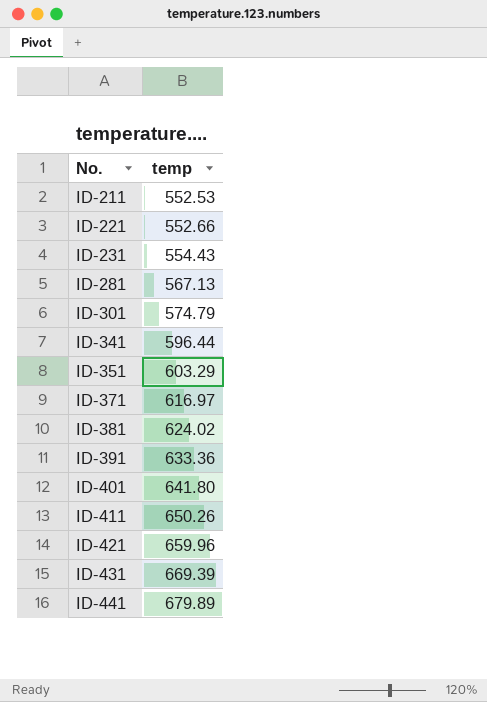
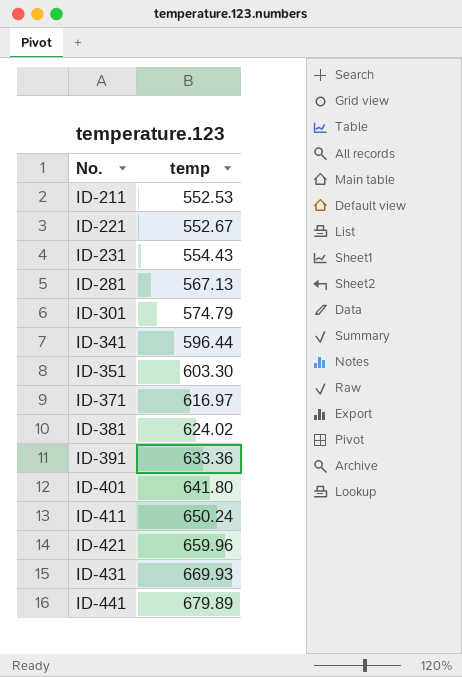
ID-221 | temp: 552.66 -> 552.67
ID-351 | temp: 603.29 -> 603.30
ID-411 | temp: 650.26 -> 650.24
ID-431 | temp: 669.39 -> 669.93

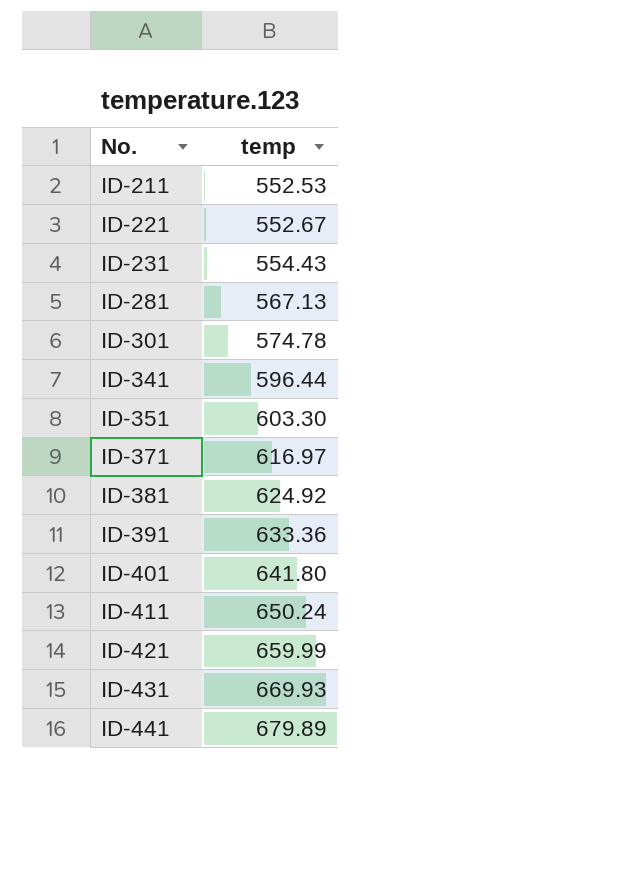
ID-301 | temp: 574.79 -> 574.78
ID-381 | temp: 624.02 -> 624.92
ID-421 | temp: 659.96 -> 659.99

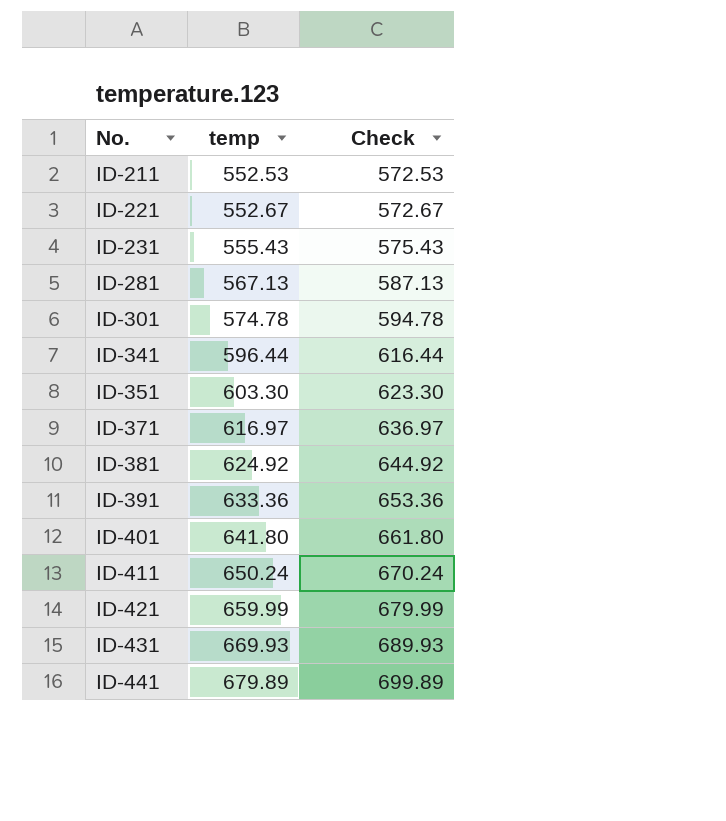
column Check | formula: none -> [temp] + 20
ID-231 | temp: 554.43 -> 555.43

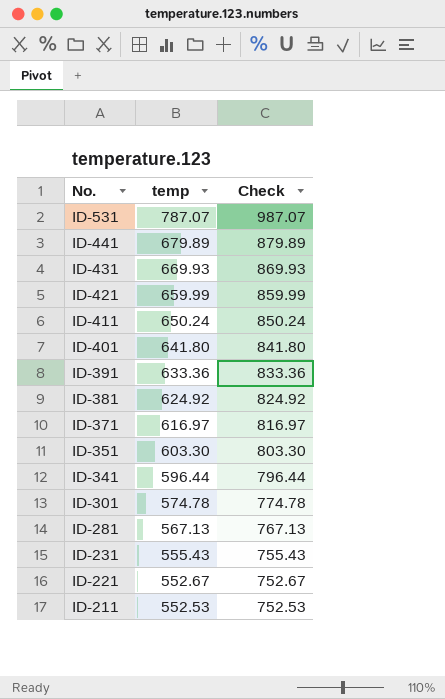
row order: No. ascending -> No. descending
column Check | formula: [temp] + 20 -> [temp] + 200
row ID-531: none -> 787.07 | 987.07

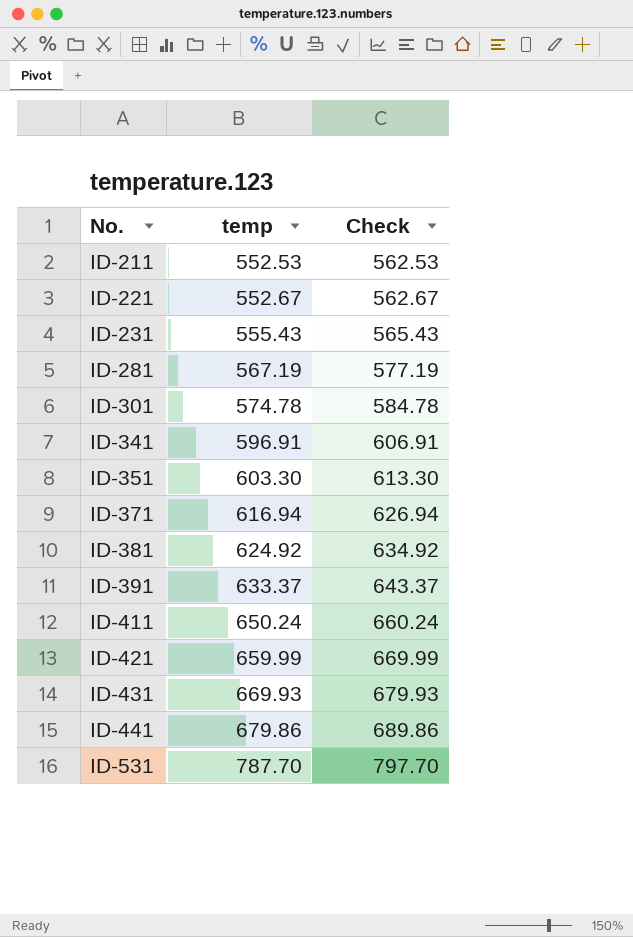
row order: No. descending -> No. ascending
column Check | formula: [temp] + 200 -> [temp] + 10
row ID-401: 641.80 | 841.80 -> none
ID-281 | temp: 567.13 -> 567.19
ID-341 | temp: 596.44 -> 596.91
ID-371 | temp: 616.97 -> 616.94
ID-391 | temp: 633.36 -> 633.37
ID-441 | temp: 679.89 -> 679.86
ID-531 | temp: 787.07 -> 787.70

